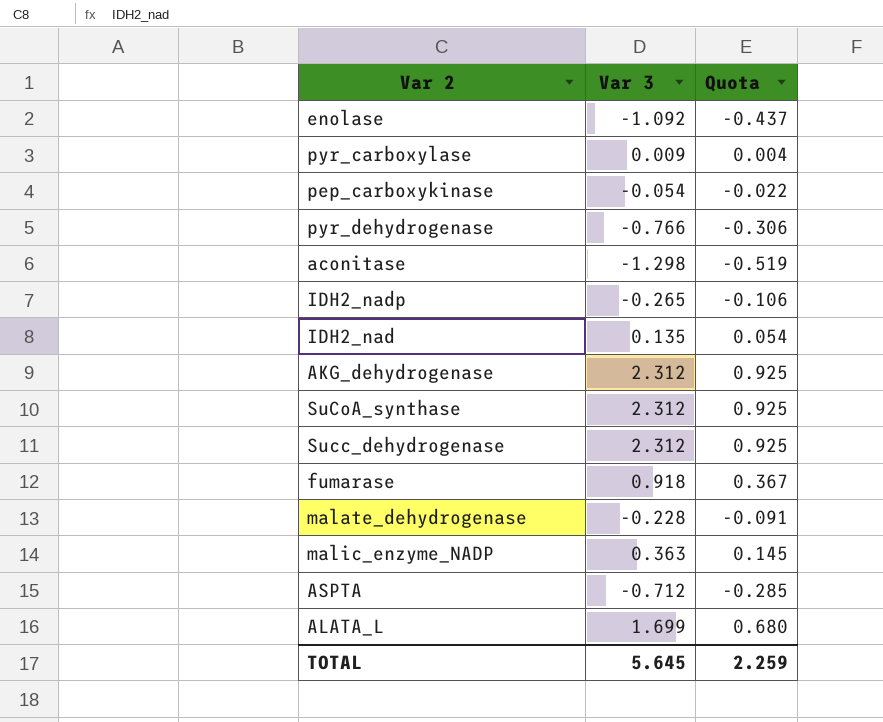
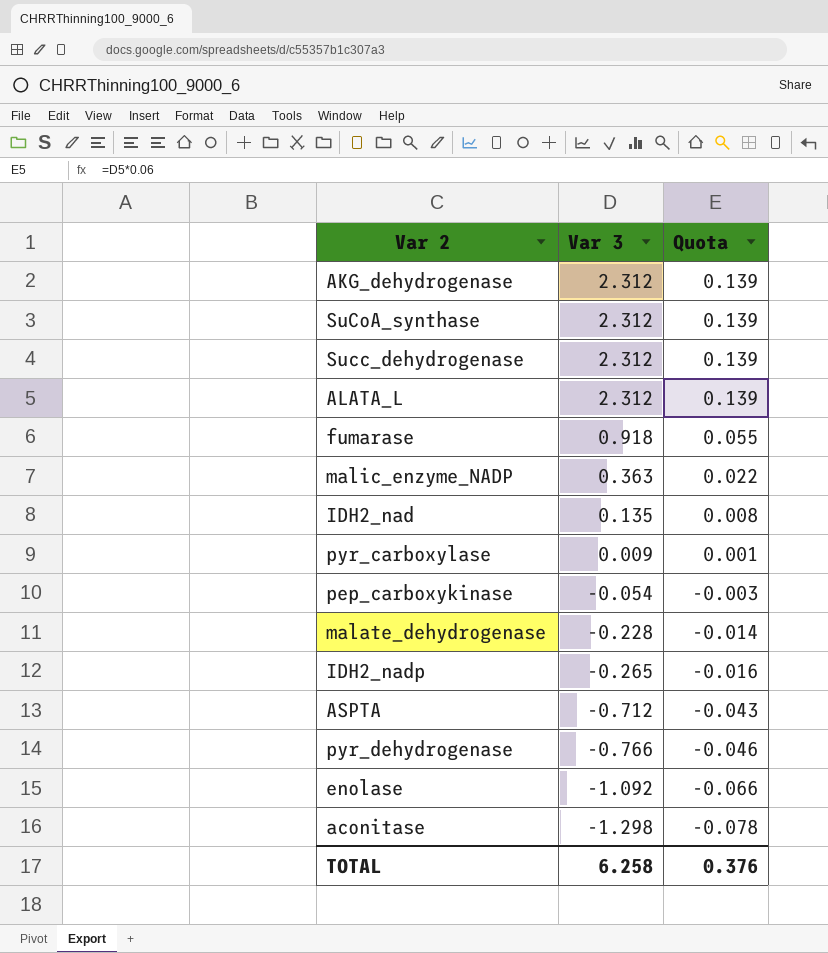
row order: none -> Var 3 descending
column Quota | formula: [Var 3] * 0.4 -> [Var 3] * 0.06
ALATA_L | Var 3: 1.699 -> 2.312
TOTAL | Var 3: 5.645 -> 6.258
TOTAL | Quota: 2.259 -> 0.376

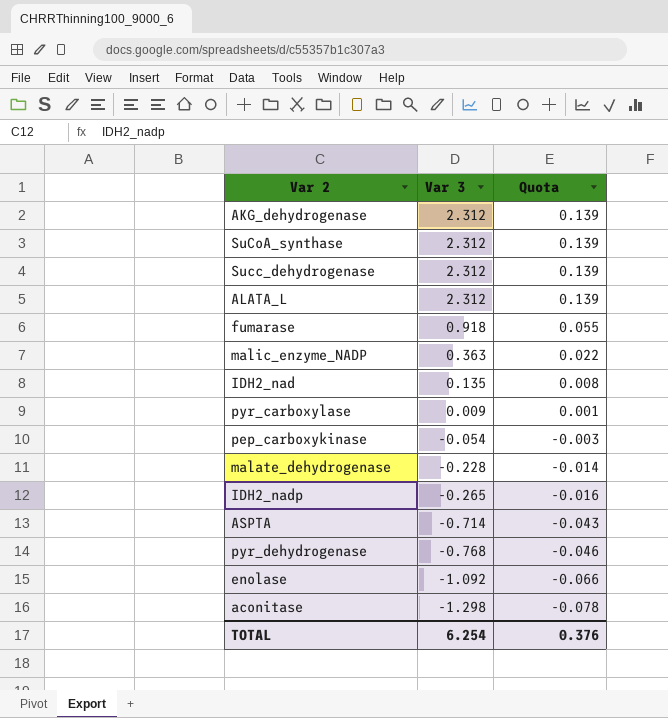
ASPTA | Var 3: -0.712 -> -0.714
pyr_dehydrogenase | Var 3: -0.766 -> -0.768
TOTAL | Var 3: 6.258 -> 6.254

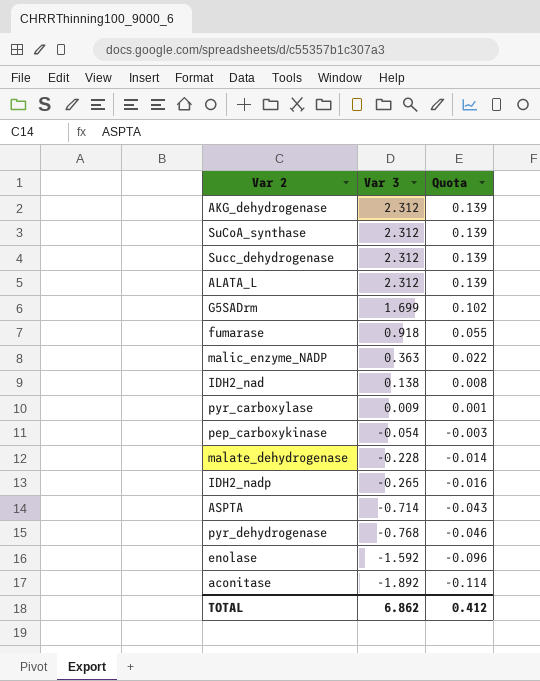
row G5SADrm: none -> 1.699 | 0.102
IDH2_nad | Var 3: 0.135 -> 0.138
enolase | Var 3: -1.092 -> -1.592
enolase | Quota: -0.066 -> -0.096
aconitase | Var 3: -1.298 -> -1.892
aconitase | Quota: -0.078 -> -0.114
TOTAL | Var 3: 6.254 -> 6.862
TOTAL | Quota: 0.376 -> 0.412

